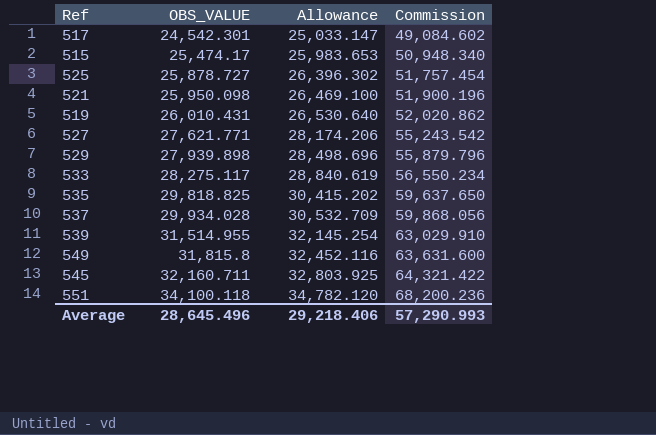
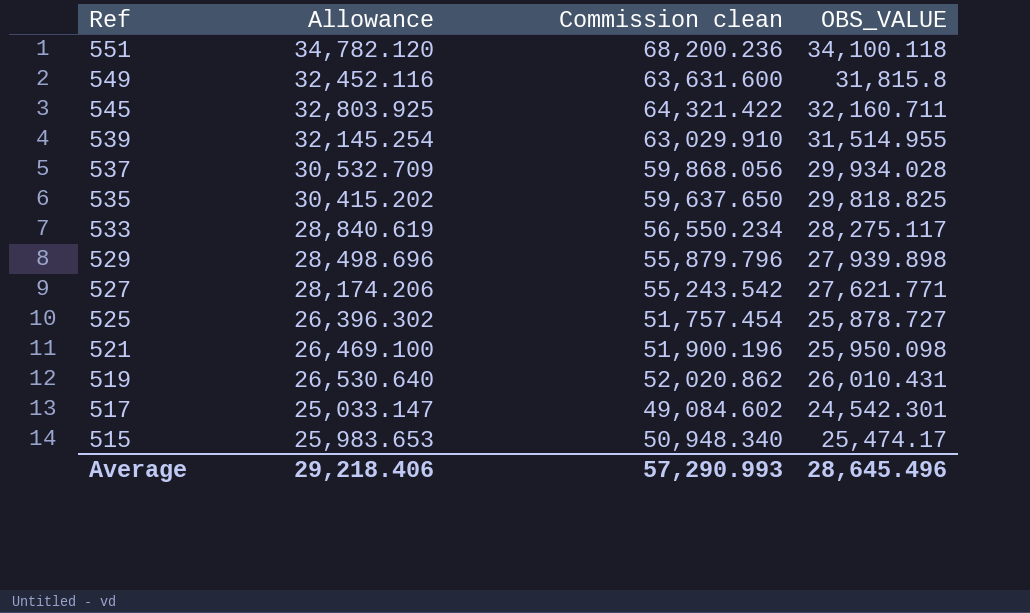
row order: OBS_VALUE ascending -> Ref descending
column name: Commission -> Commission clean
column OBS_VALUE | position: 2 -> 4

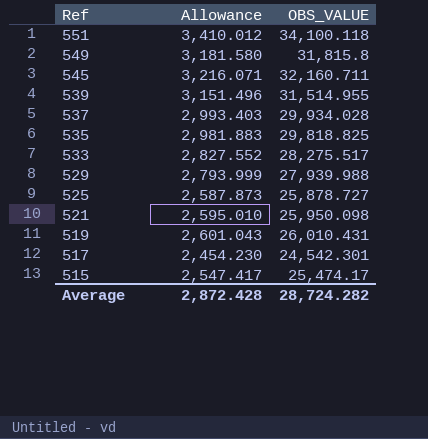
column Commission clean | formula: [OBS_VALUE] * 2 -> none
column Allowance | formula: [OBS_VALUE] * 1.02 -> [OBS_VALUE] * 0.1
row 527: 28,174.206 | 55,243.542 | 27,621.771 -> none
533 | OBS_VALUE: 28,275.117 -> 28,275.517
529 | OBS_VALUE: 27,939.898 -> 27,939.988
Average | Allowance: 29,218.406 -> 2,872.428
Average | OBS_VALUE: 28,645.496 -> 28,724.282

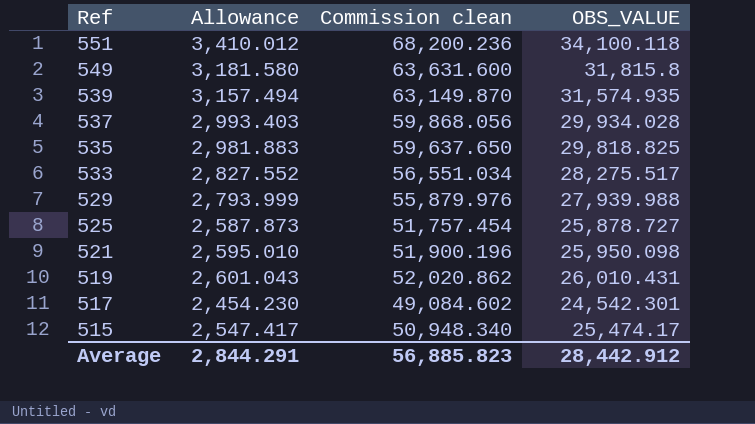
column Commission clean | formula: none -> [OBS_VALUE] * 2
row 545: 3,216.071 | 32,160.711 -> none
539 | Allowance: 3,151.496 -> 3,157.494
539 | OBS_VALUE: 31,514.955 -> 31,574.935
Average | Allowance: 2,872.428 -> 2,844.291
Average | OBS_VALUE: 28,724.282 -> 28,442.912

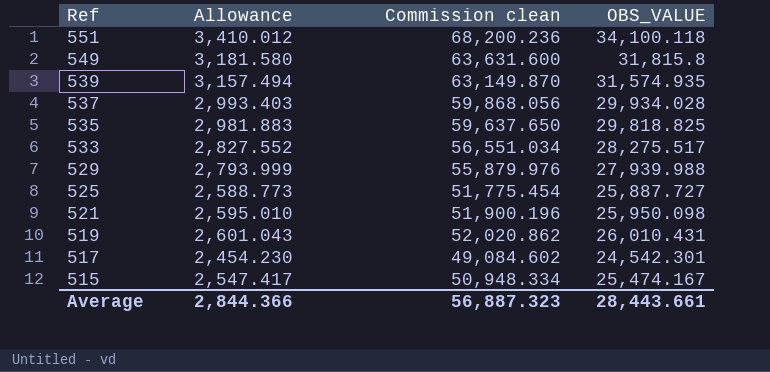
525 | Allowance: 2,587.873 -> 2,588.773
525 | Commission clean: 51,757.454 -> 51,775.454
525 | OBS_VALUE: 25,878.727 -> 25,887.727
515 | Commission clean: 50,948.340 -> 50,948.334
515 | OBS_VALUE: 25,474.17 -> 25,474.167
Average | Allowance: 2,844.291 -> 2,844.366
Average | Commission clean: 56,885.823 -> 56,887.323
Average | OBS_VALUE: 28,442.912 -> 28,443.661

